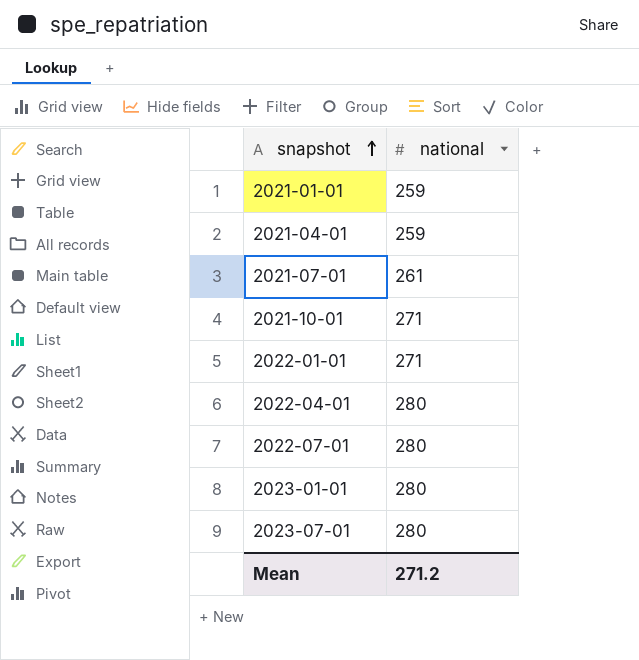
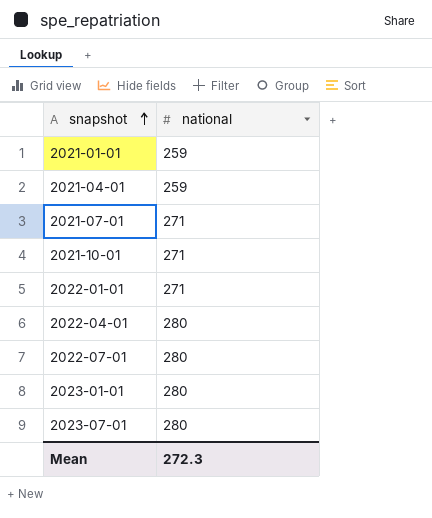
2021-07-01 | national: 261 -> 271
Mean | national: 271.2 -> 272.3

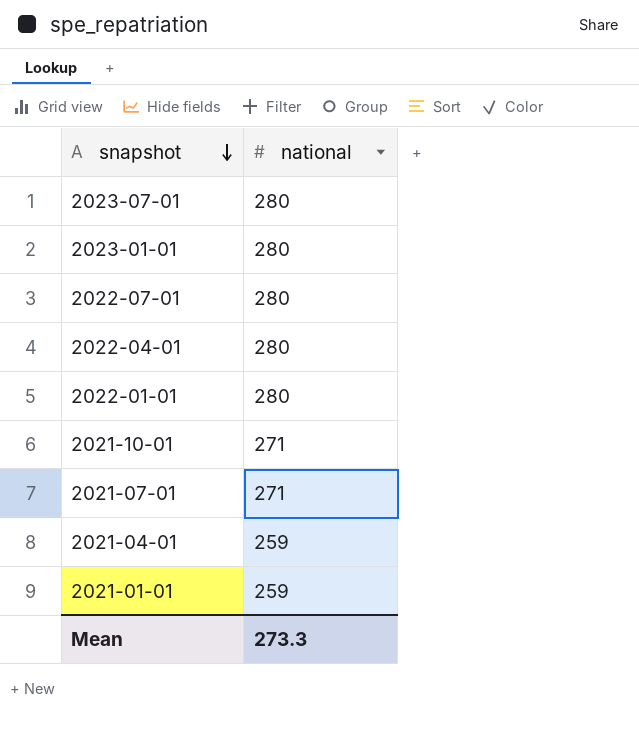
row order: snapshot ascending -> snapshot descending
2022-01-01 | national: 271 -> 280
Mean | national: 272.3 -> 273.3

